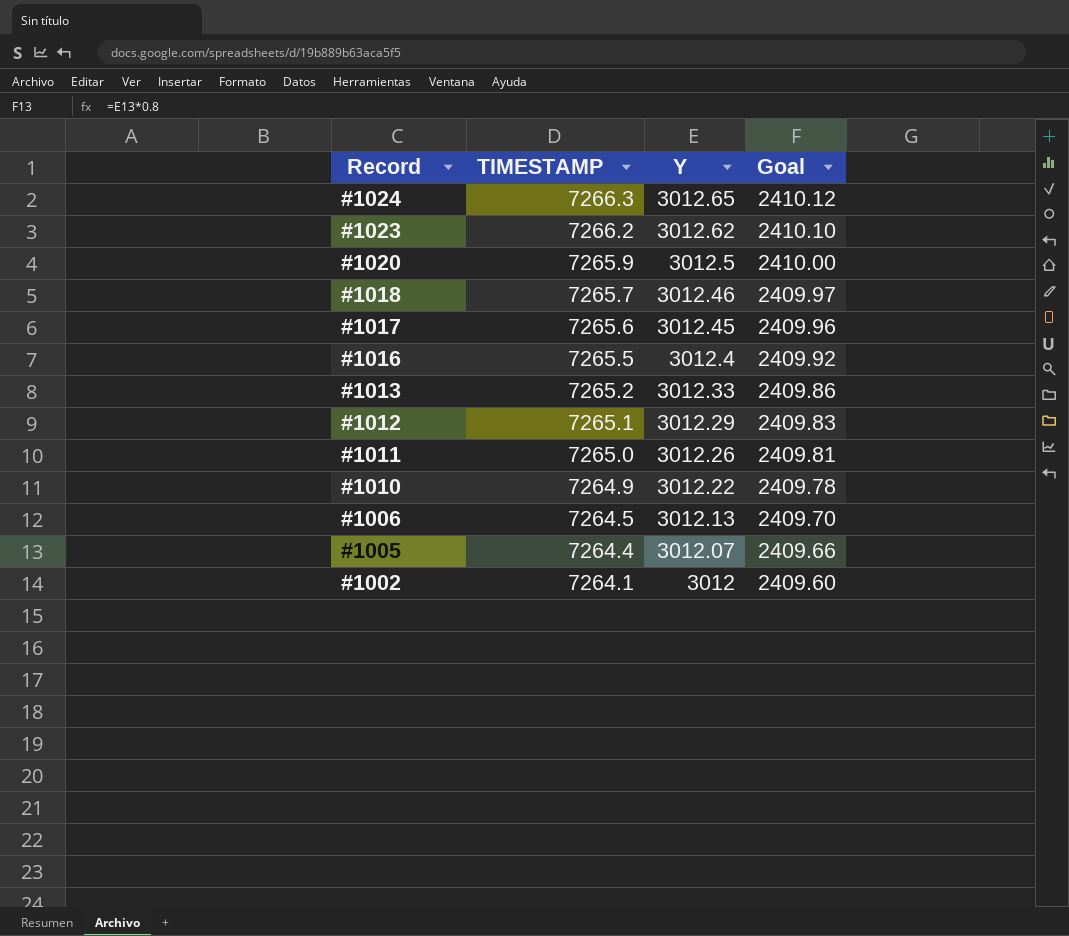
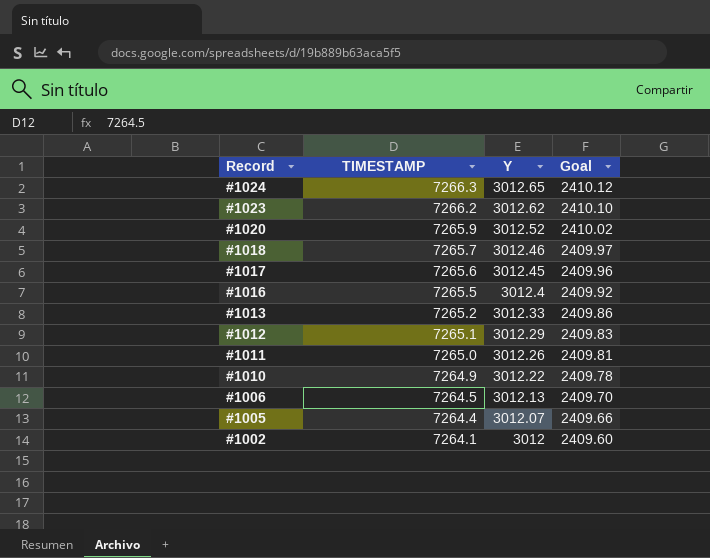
#1020 | Y: 3012.5 -> 3012.52
#1020 | Goal: 2410.00 -> 2410.02

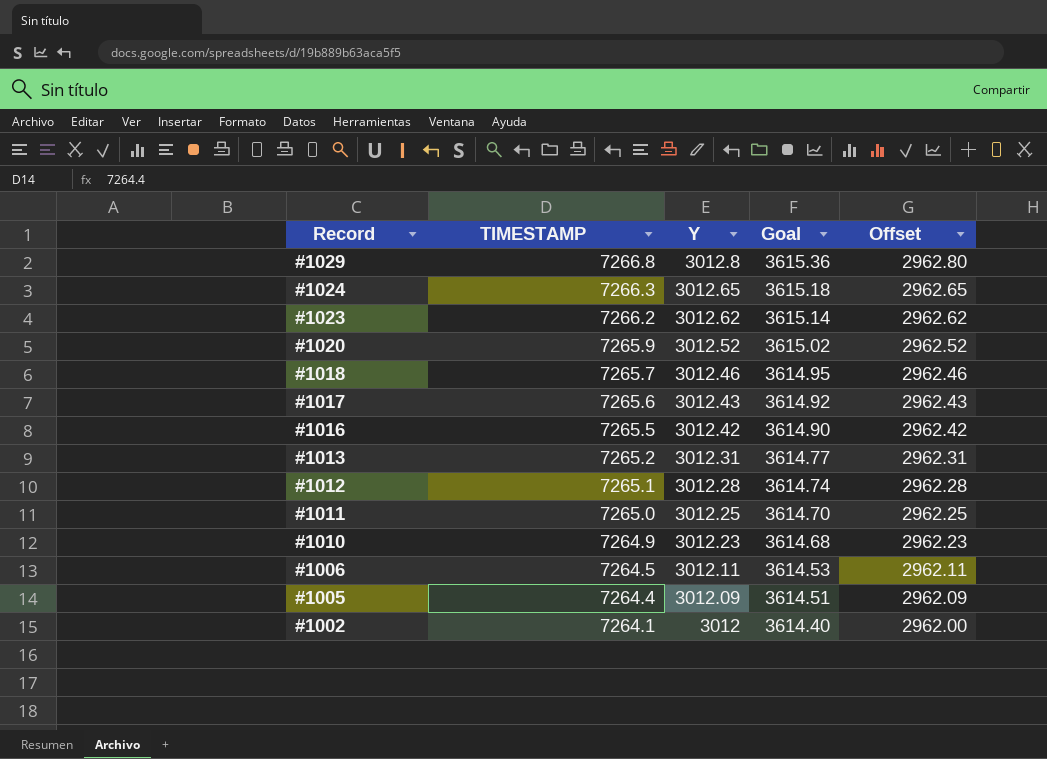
column Goal | formula: [Y] * 0.8 -> [Y] * 1.2
column Offset | formula: none -> [Y] - 50
row #1029: none -> 7266.8 | 3012.8 | 3615.36 | 2962.80
#1017 | Y: 3012.45 -> 3012.43
#1016 | Y: 3012.4 -> 3012.42
#1013 | Y: 3012.33 -> 3012.31
#1012 | Y: 3012.29 -> 3012.28
#1011 | Y: 3012.26 -> 3012.25
#1010 | Y: 3012.22 -> 3012.23
#1006 | Y: 3012.13 -> 3012.11
#1005 | Y: 3012.07 -> 3012.09

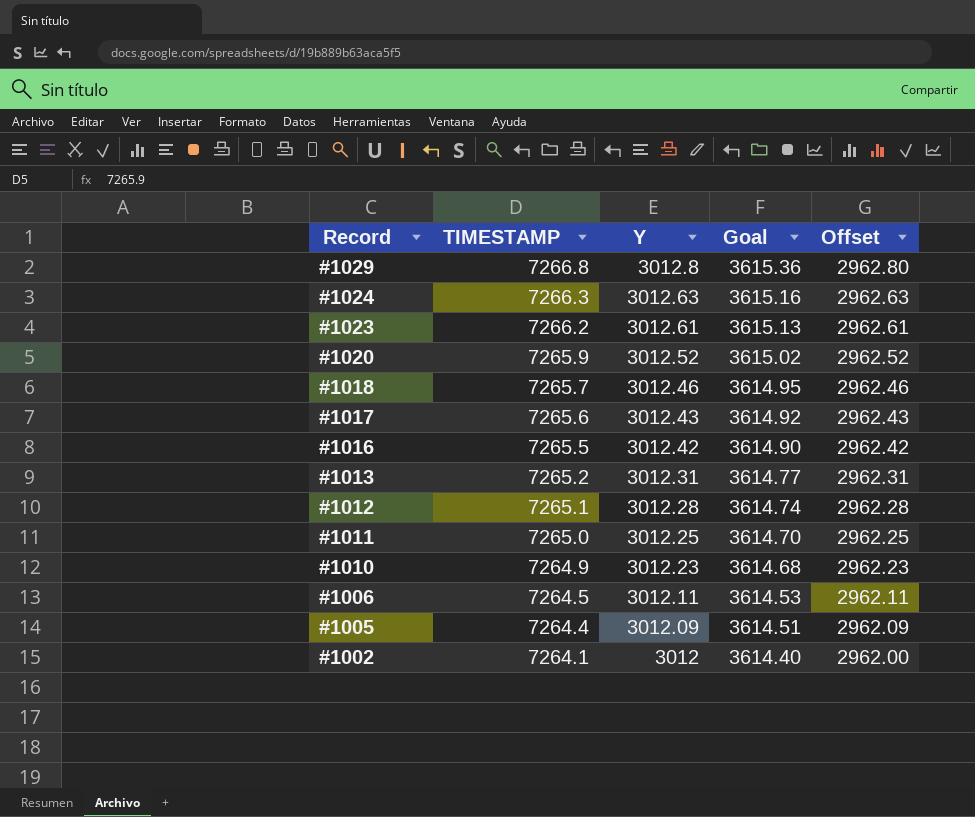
#1024 | Y: 3012.65 -> 3012.63
#1024 | Goal: 3615.18 -> 3615.16
#1024 | Offset: 2962.65 -> 2962.63
#1023 | Y: 3012.62 -> 3012.61
#1023 | Goal: 3615.14 -> 3615.13
#1023 | Offset: 2962.62 -> 2962.61

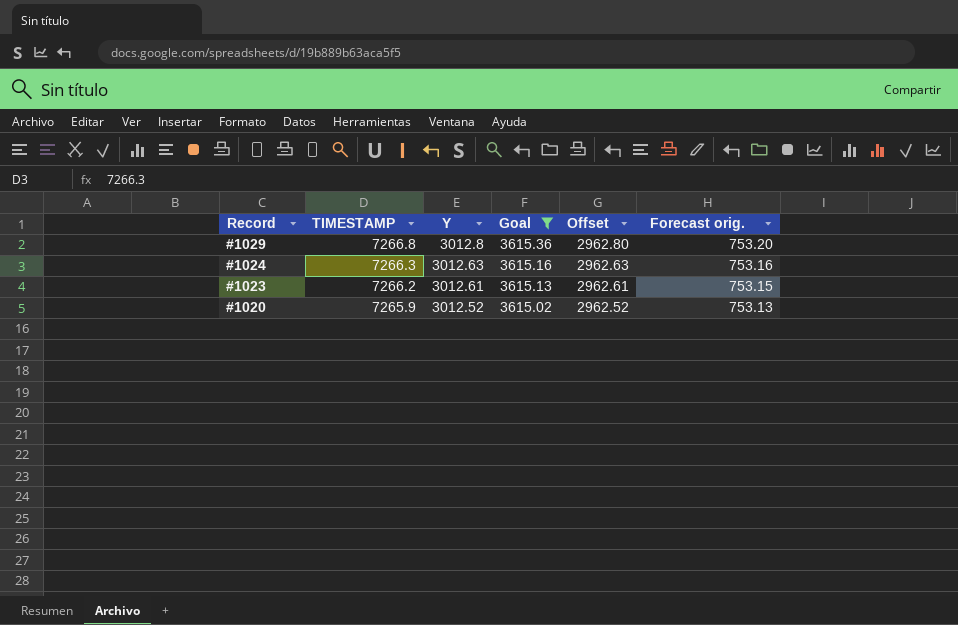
filter: none -> Goal >= 3615.02
column Forecast orig. | formula: none -> [Y] * 0.25

